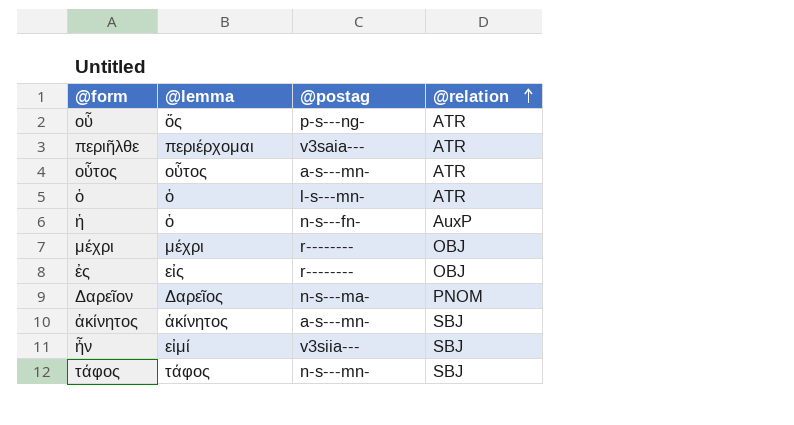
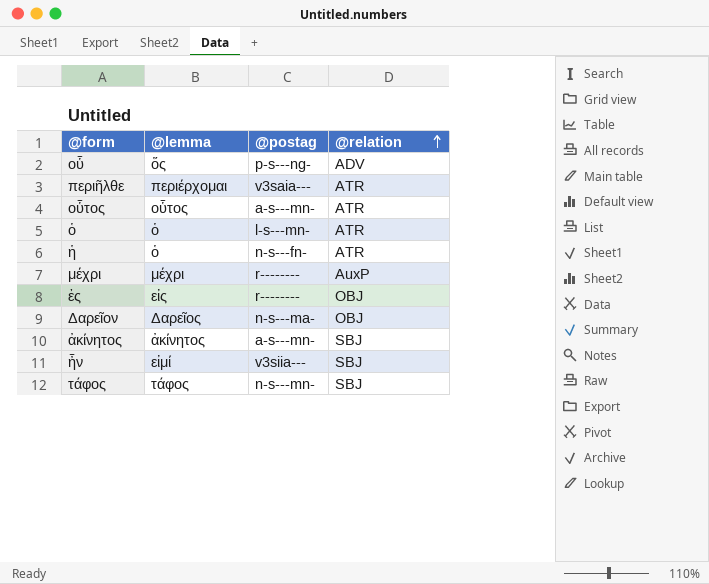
οὗ | @relation: ATR -> ADV
ἡ | @relation: AuxP -> ATR
μέχρι | @relation: OBJ -> AuxP
Δαρεῖον | @relation: PNOM -> OBJ

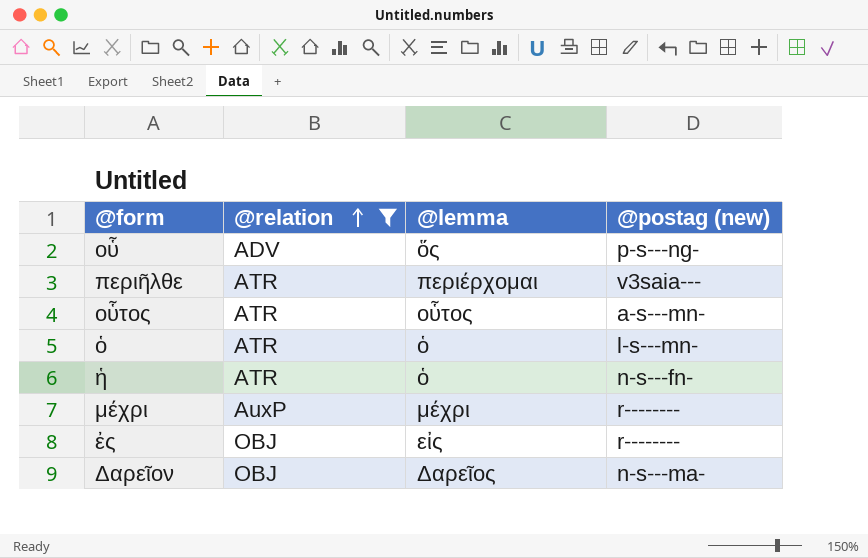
filter: none -> @relation != SBJ
column @relation | position: 4 -> 2
column name: @postag -> @postag (new)

